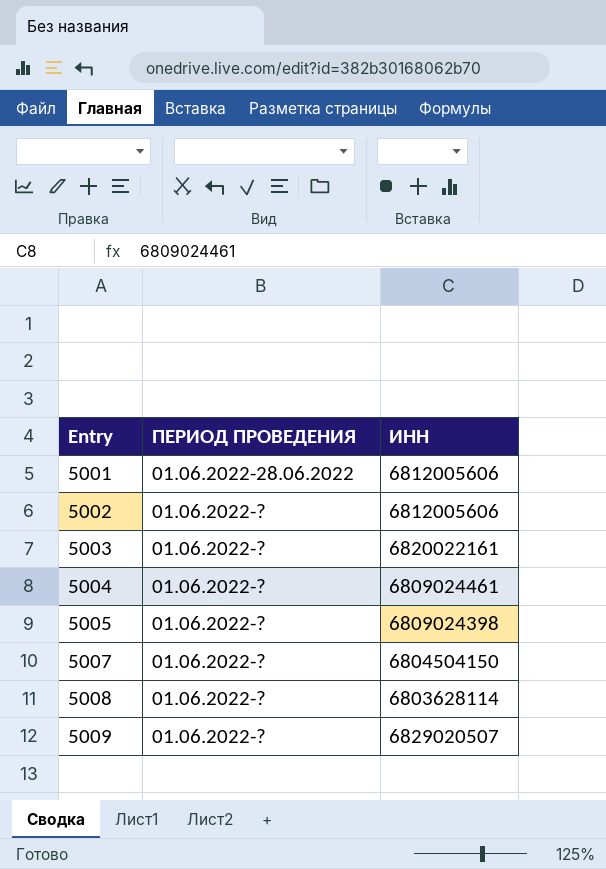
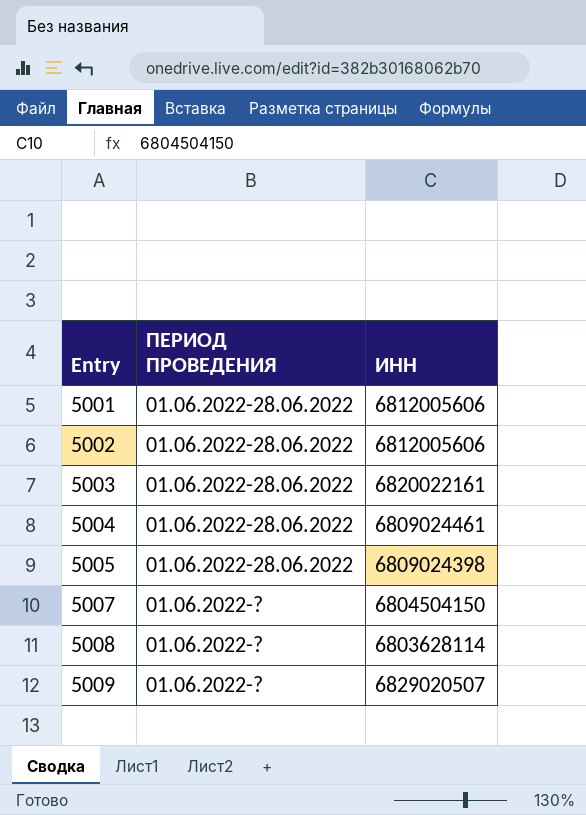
5002 | ПЕРИОД ПРОВЕДЕНИЯ: 01.06.2022-? -> 01.06.2022-28.06.2022
5003 | ПЕРИОД ПРОВЕДЕНИЯ: 01.06.2022-? -> 01.06.2022-28.06.2022
5004 | ПЕРИОД ПРОВЕДЕНИЯ: 01.06.2022-? -> 01.06.2022-28.06.2022
5005 | ПЕРИОД ПРОВЕДЕНИЯ: 01.06.2022-? -> 01.06.2022-28.06.2022

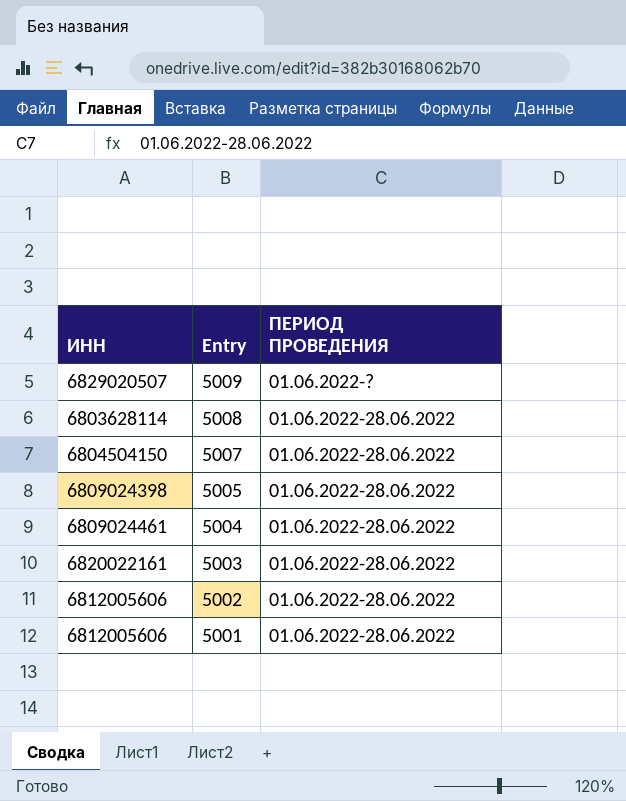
row order: Entry ascending -> Entry descending
column ИНН | position: 3 -> 1
5008 | ПЕРИОД ПРОВЕДЕНИЯ: 01.06.2022-? -> 01.06.2022-28.06.2022
5007 | ПЕРИОД ПРОВЕДЕНИЯ: 01.06.2022-? -> 01.06.2022-28.06.2022

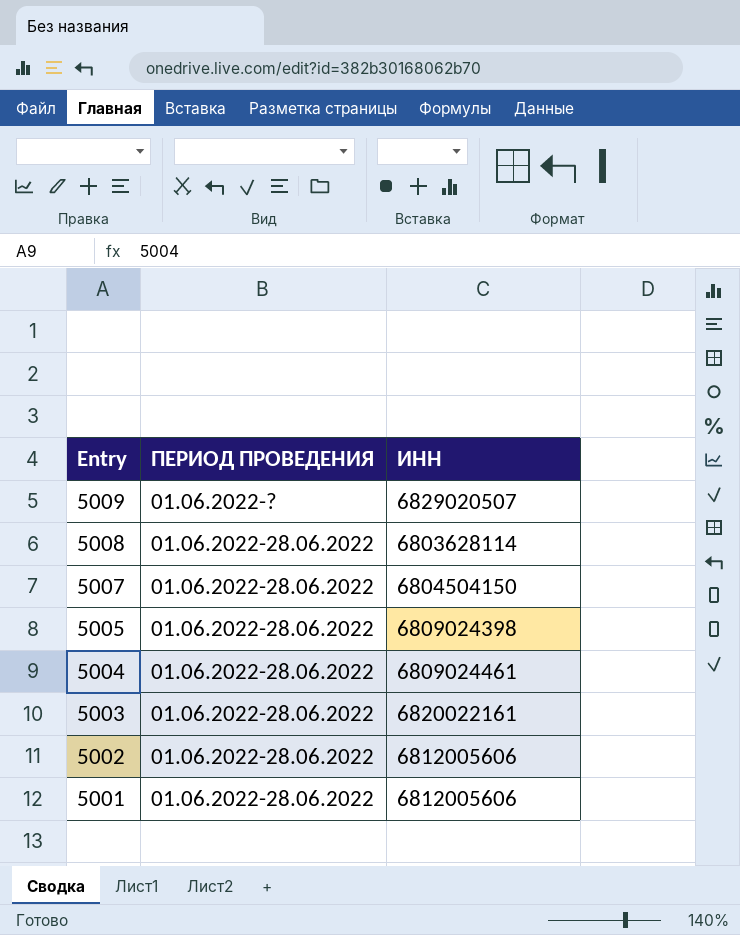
column ИНН | position: 1 -> 3

